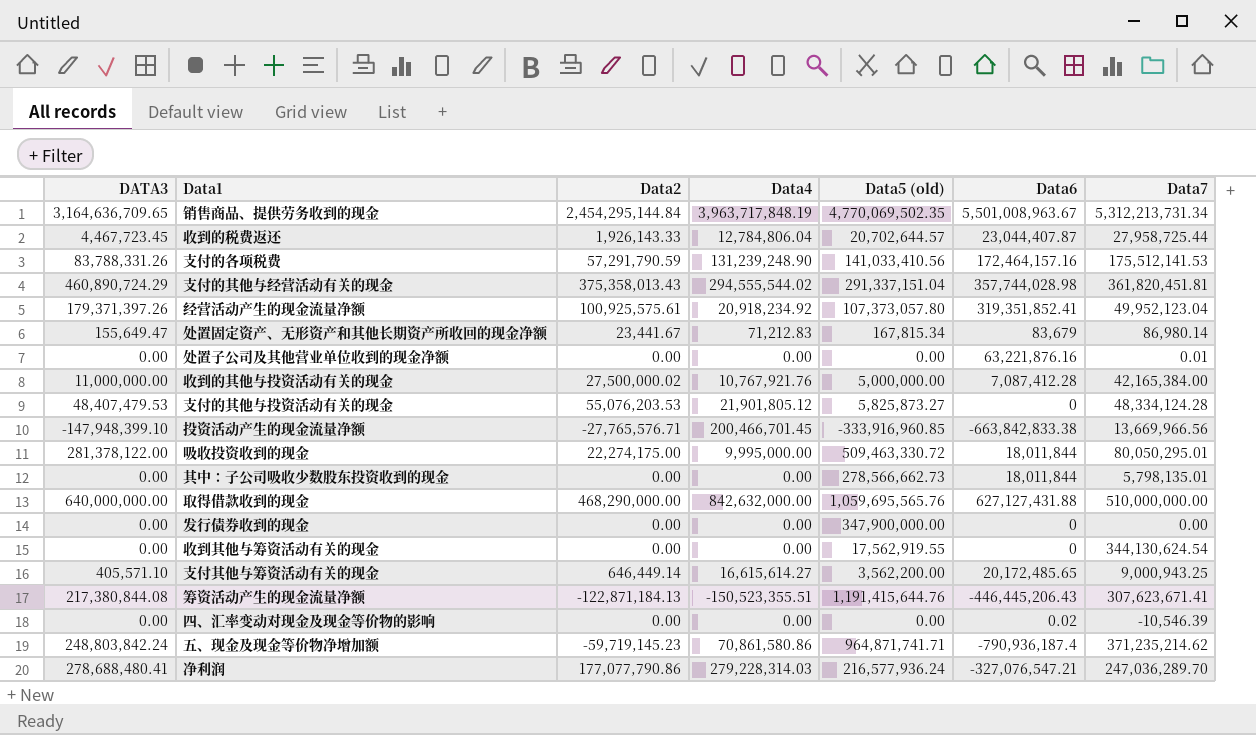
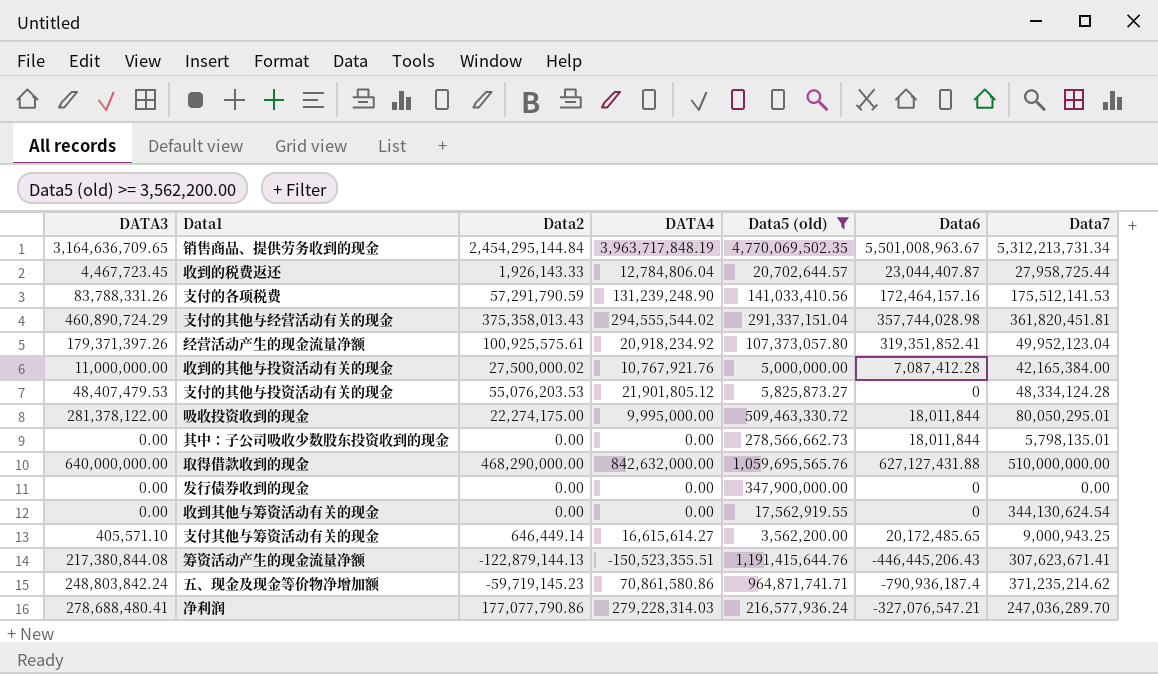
filter: none -> Data5 (old) >= 3,562,200.00
column name: Data4 -> DATA4
筹资活动产生的现金流量净额 | Data2: -122,871,184.13 -> -122,879,144.13

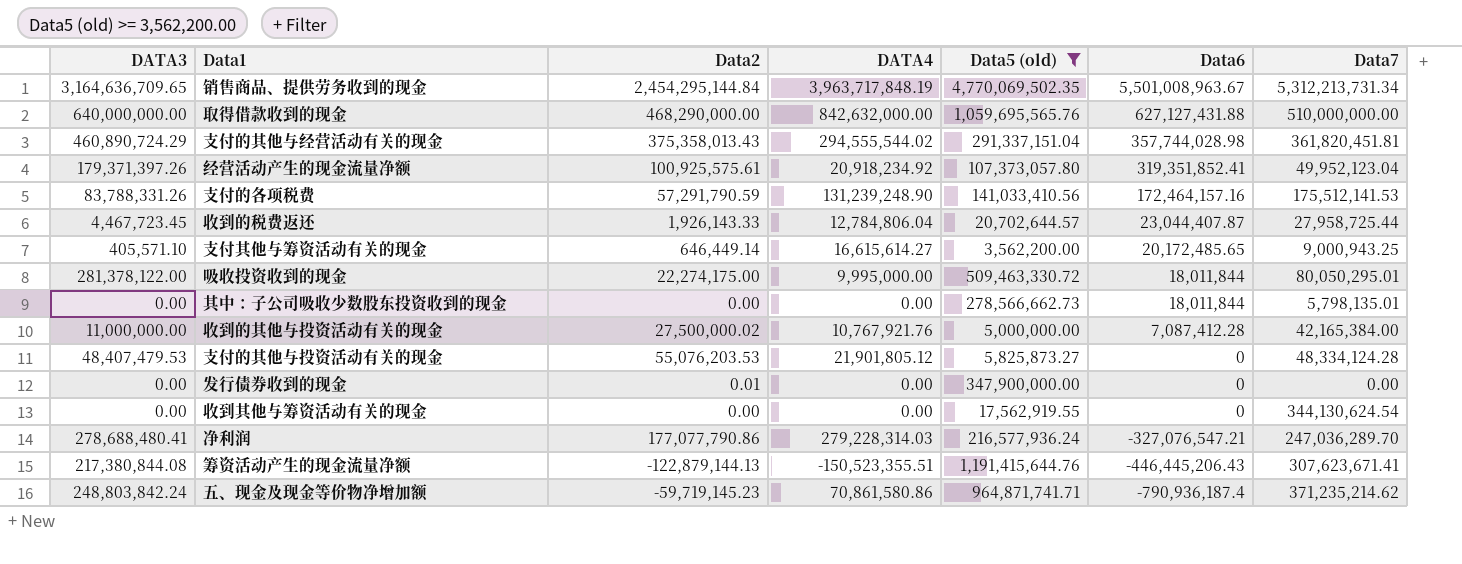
row order: none -> Data6 descending
发行债券收到的现金 | Data2: 0.00 -> 0.01

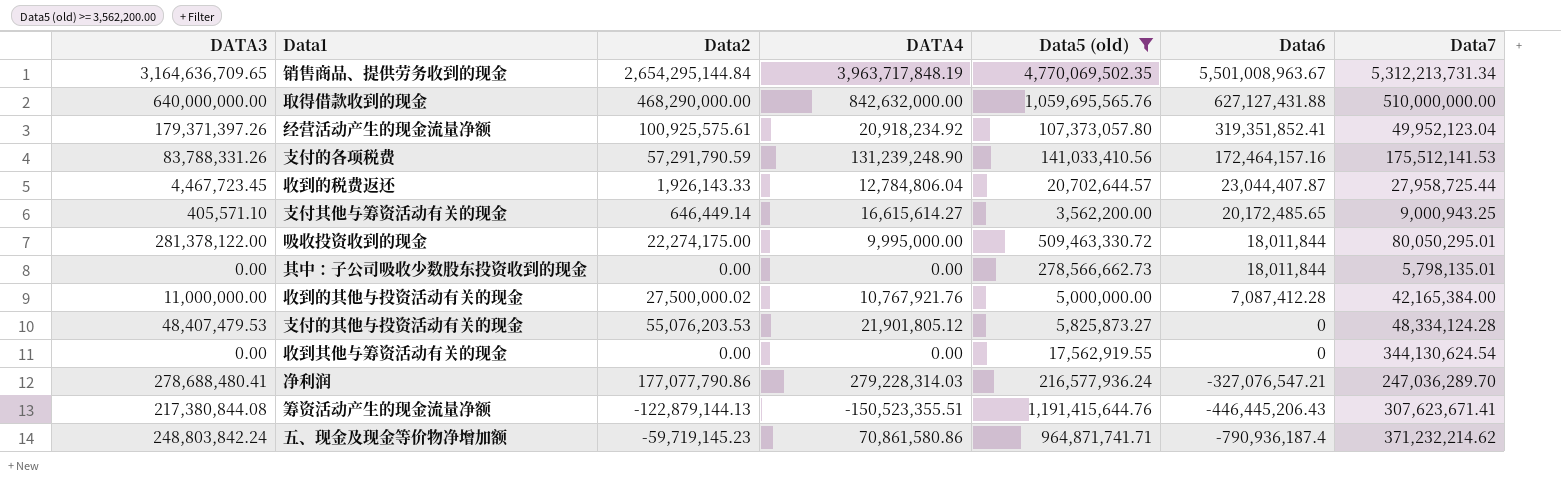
row 支付的其他与经营活动有关的现金: 460,890,724.29 | 375,358,013.43 | 294,555,544.02 | 291,337,151.04 | 357,744,028.98 | 361,820,451.81 -> none
row 发行债券收到的现金: 0.00 | 0.01 | 0.00 | 347,900,000.00 | 0 | 0.00 -> none
销售商品、提供劳务收到的现金 | Data2: 2,454,295,144.84 -> 2,654,295,144.84
五、现金及现金等价物净增加额 | Data7: 371,235,214.62 -> 371,232,214.62

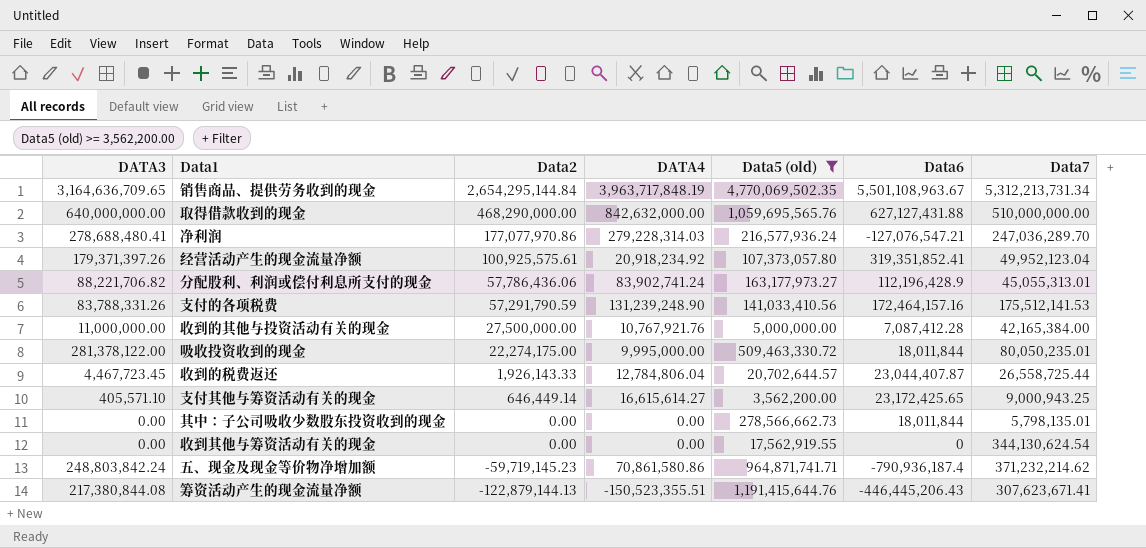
row order: Data6 descending -> Data2 descending
row 支付的其他与投资活动有关的现金: 48,407,479.53 | 55,076,203.53 | 21,901,805.12 | 5,825,873.27 | 0 | 48,334,124.28 -> none
销售商品、提供劳务收到的现金 | Data6: 5,501,008,963.67 -> 5,501,108,963.67
净利润 | Data2: 177,077,790.86 -> 177,077,970.86
净利润 | Data6: -327,076,547.21 -> -127,076,547.21
row 分配股利、利润或偿付利息所支付的现金: none -> 88,221,706.82 | 57,786,436.06 | 83,902,741.24 | 163,177,973.27 | 112,196,428.9 | 45,055,313.01
收到的其他与投资活动有关的现金 | Data2: 27,500,000.02 -> 27,500,000.00
吸收投资收到的现金 | Data7: 80,050,295.01 -> 80,050,235.01
收到的税费返还 | Data7: 27,958,725.44 -> 26,558,725.44
支付其他与筹资活动有关的现金 | Data6: 20,172,485.65 -> 23,172,425.65

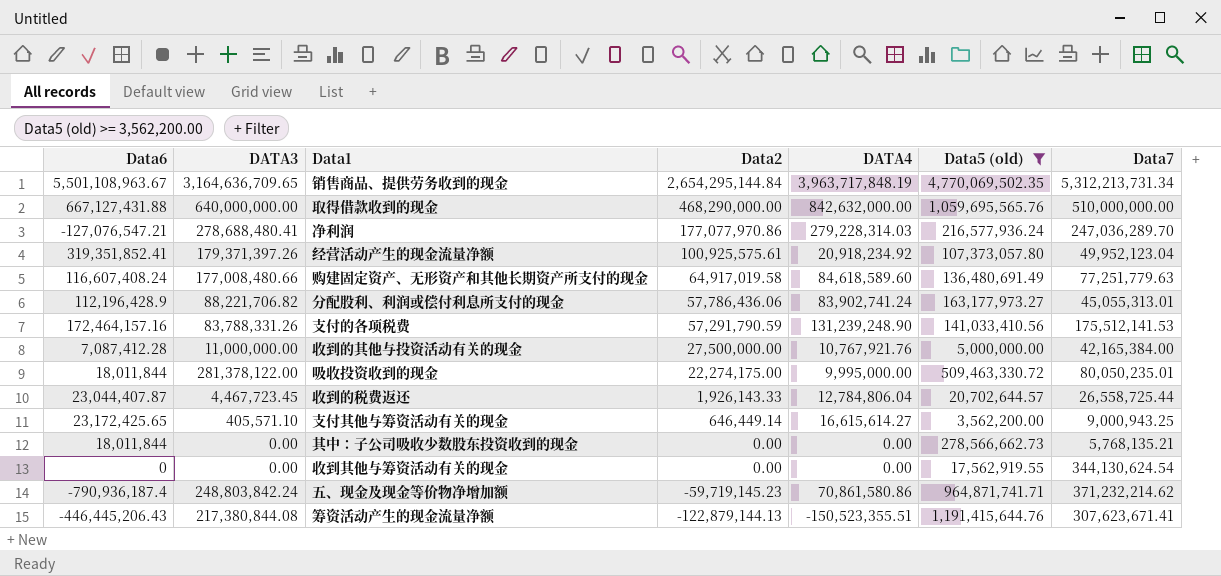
column Data6 | position: 6 -> 1
取得借款收到的现金 | Data6: 627,127,431.88 -> 667,127,431.88
row 购建固定资产、无形资产和其他长期资产所支付的现金: none -> 116,607,408.24 | 177,008,480.66 | 64,917,019.58 | 84,618,589.60 | 136,480,691.49 | 77,251,779.63
其中：子公司吸收少数股东投资收到的现金 | Data7: 5,798,135.01 -> 5,768,135.21

